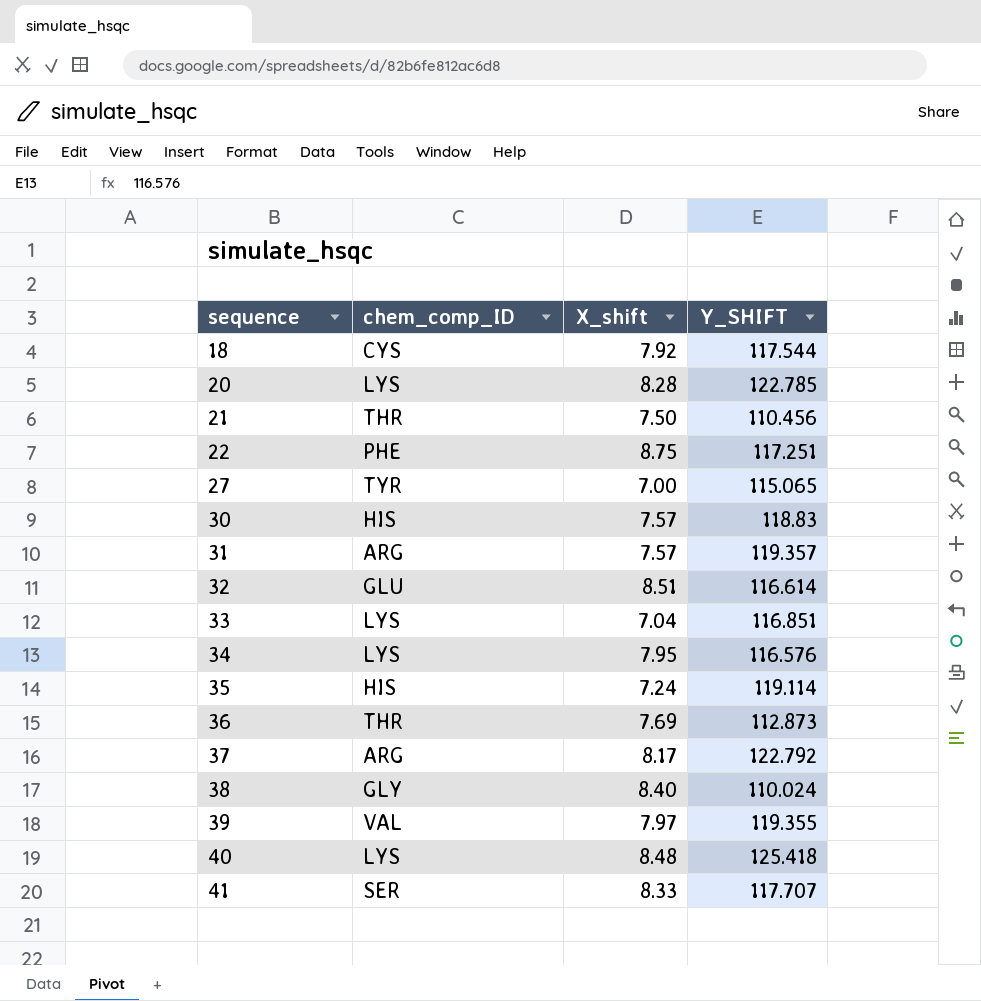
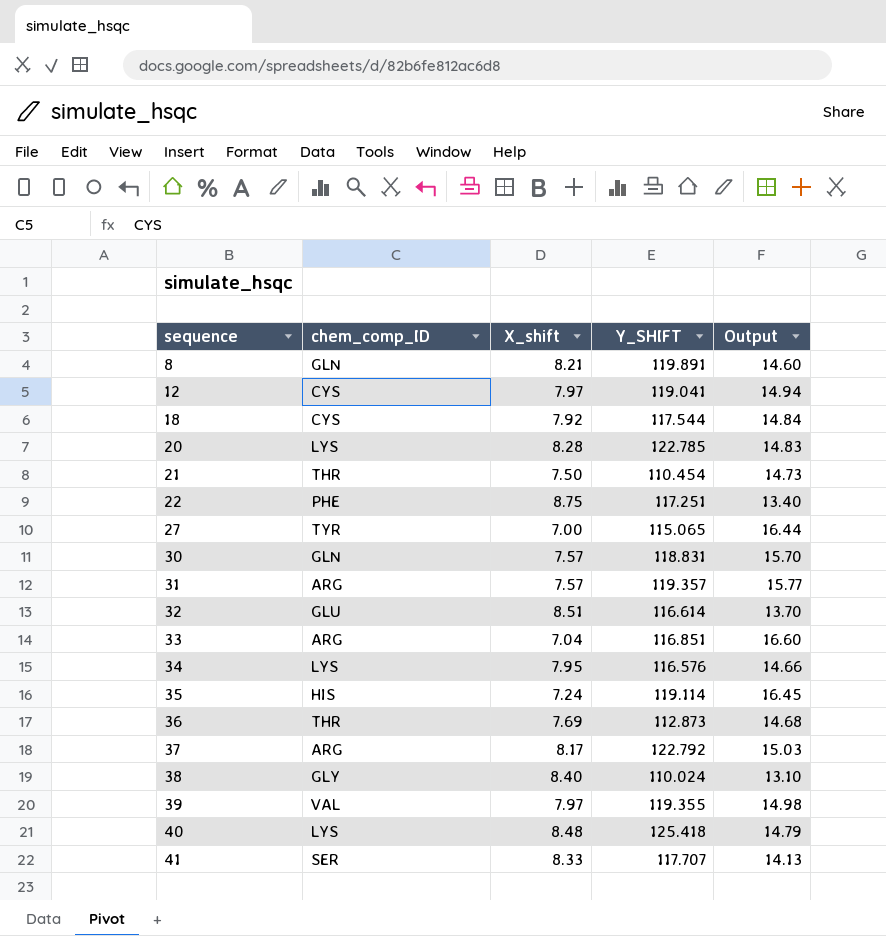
column Output | formula: none -> [Y_SHIFT] / [X_shift]
row 8: none -> GLN | 8.21 | 119.891 | 14.60
row 12: none -> CYS | 7.97 | 119.041 | 14.94
21 | Y_SHIFT: 110.456 -> 110.454
30 | chem_comp_ID: HIS -> GLN
30 | Y_SHIFT: 118.83 -> 118.831
33 | chem_comp_ID: LYS -> ARG

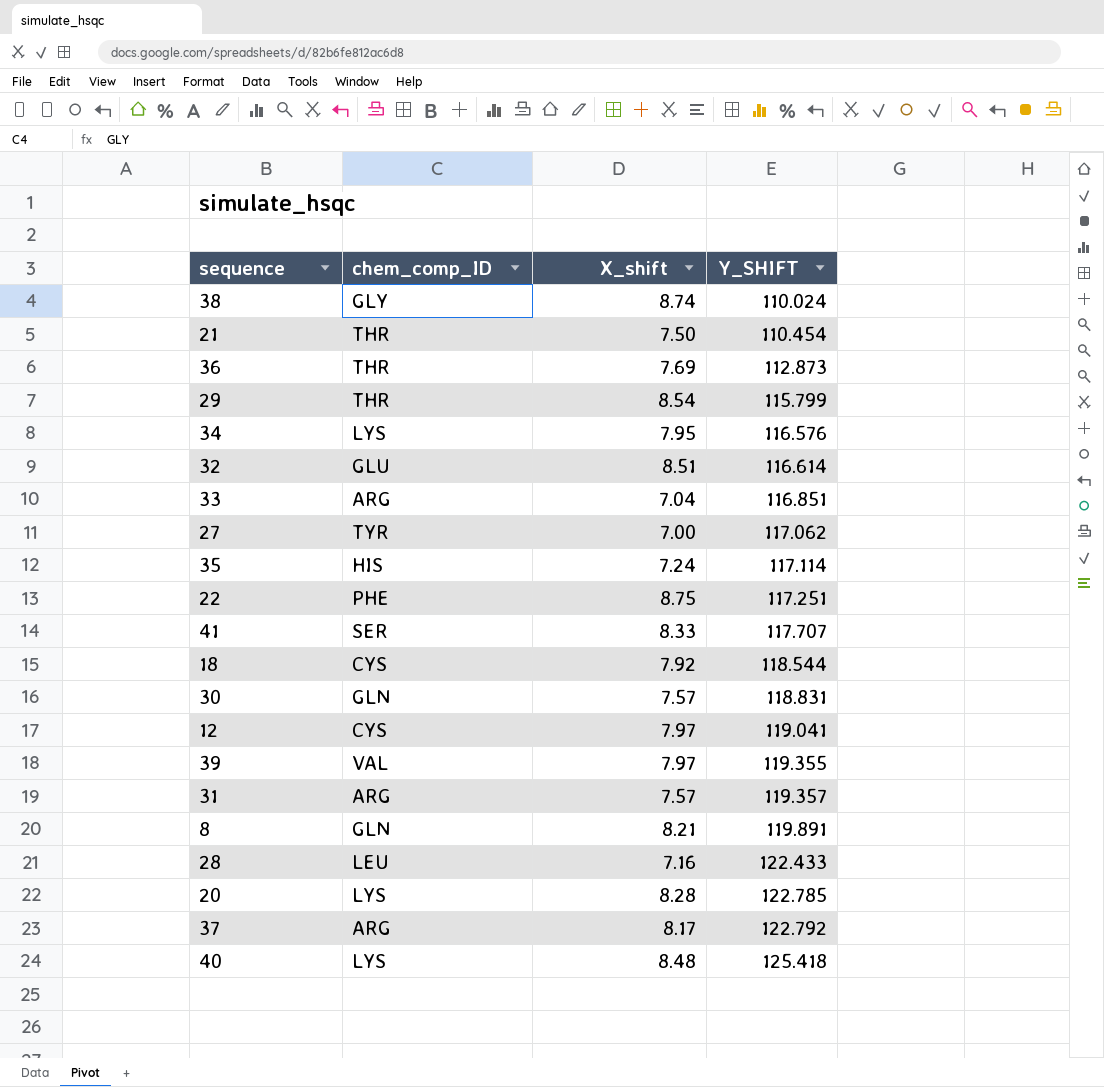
row order: sequence ascending -> Y_SHIFT ascending
column Output | formula: [Y_SHIFT] / [X_shift] -> none
38 | X_shift: 8.40 -> 8.74
row 29: none -> THR | 8.54 | 115.799
27 | Y_SHIFT: 115.065 -> 117.062
35 | Y_SHIFT: 119.114 -> 117.114
18 | Y_SHIFT: 117.544 -> 118.544
row 28: none -> LEU | 7.16 | 122.433

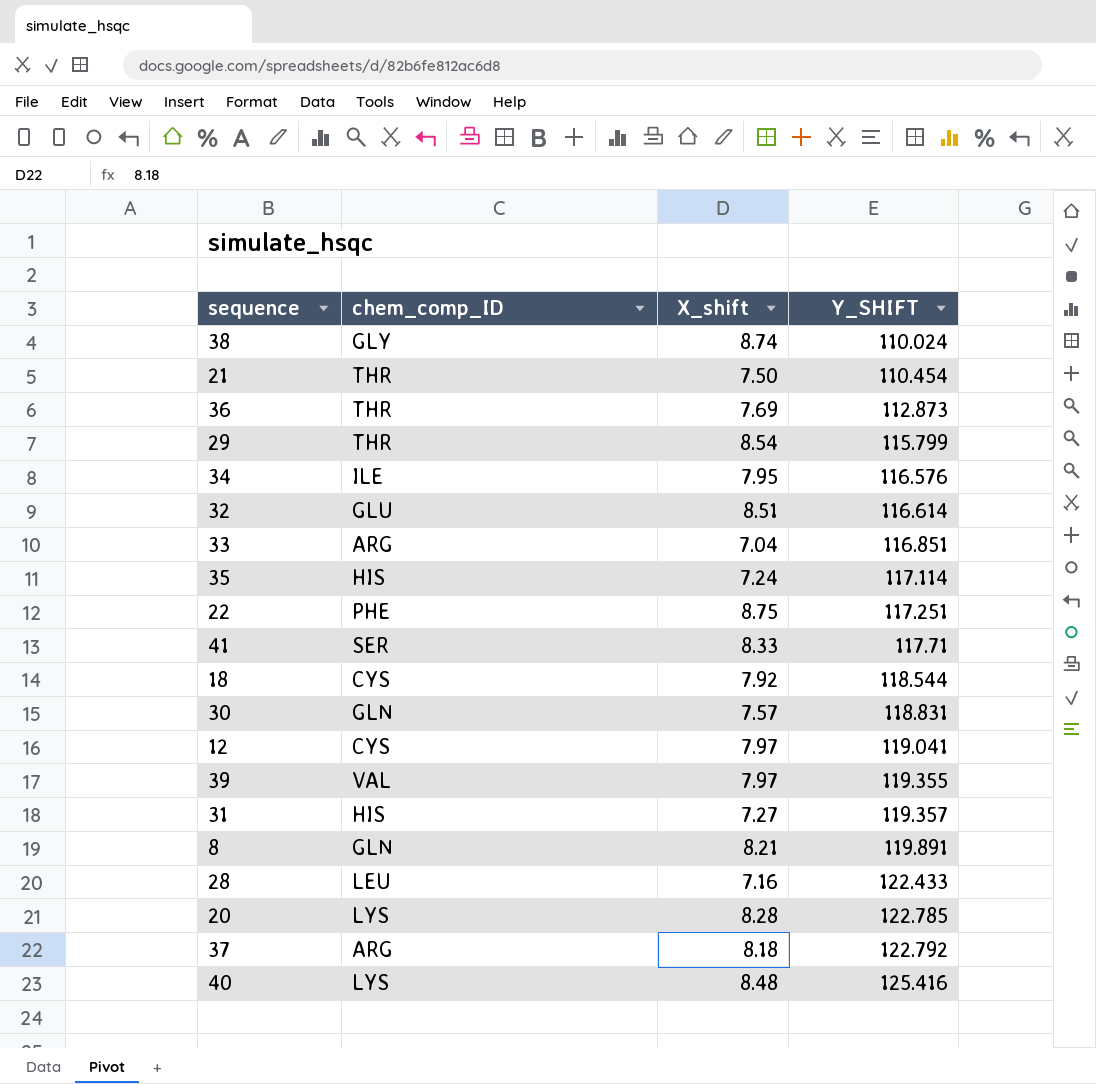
row 27: TYR | 7.00 | 117.062 -> none
34 | chem_comp_ID: LYS -> ILE
41 | Y_SHIFT: 117.707 -> 117.71
31 | chem_comp_ID: ARG -> HIS
31 | X_shift: 7.57 -> 7.27
37 | X_shift: 8.17 -> 8.18
40 | Y_SHIFT: 125.418 -> 125.416

